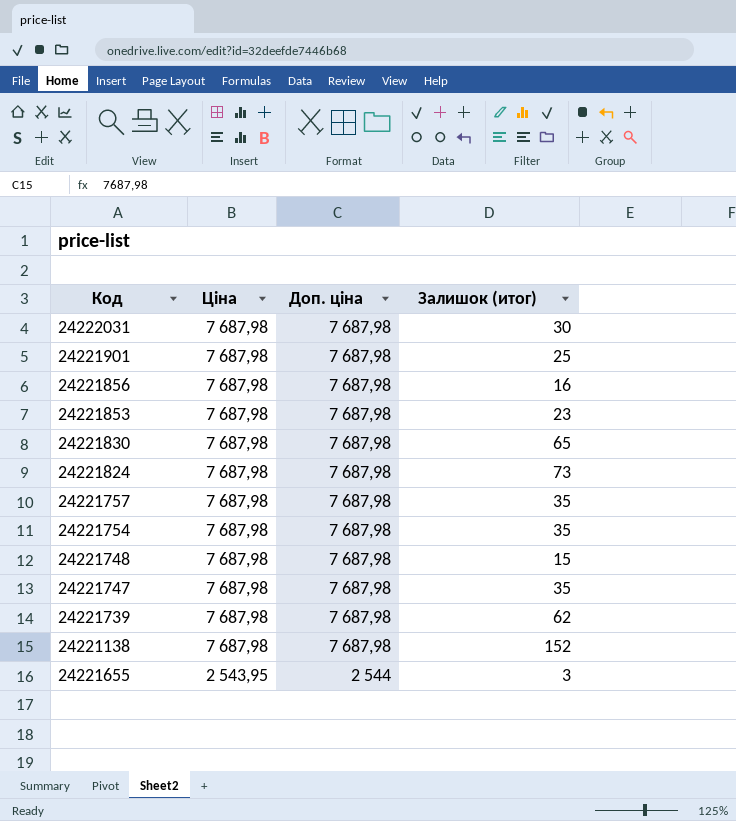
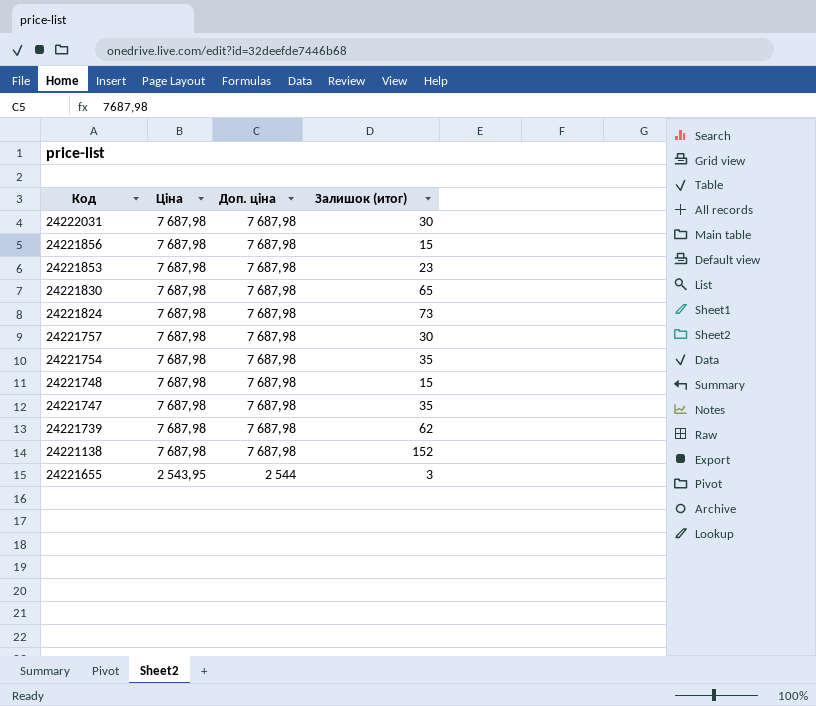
row 24221901: 7 687,98 | 7 687,98 | 25 -> none
24221856 | Залишок (итог): 16 -> 15
24221757 | Залишок (итог): 35 -> 30

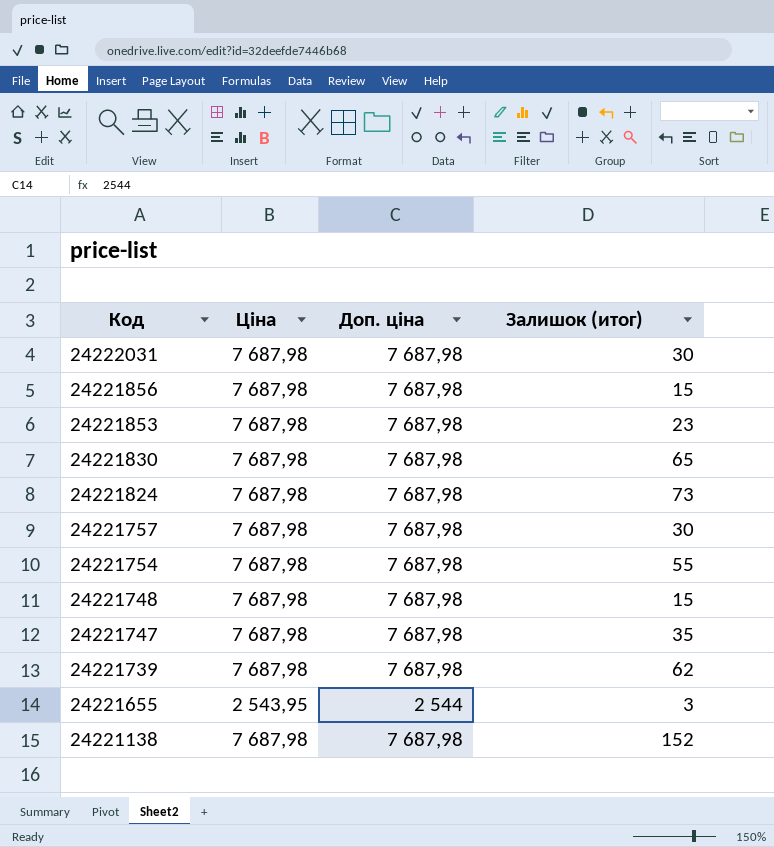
row order: Ціна descending -> Код descending
24221754 | Залишок (итог): 35 -> 55

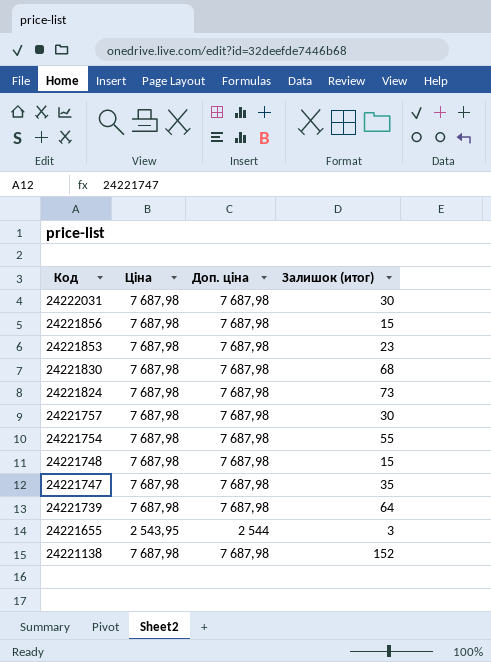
24221830 | Залишок (итог): 65 -> 68
24221739 | Залишок (итог): 62 -> 64

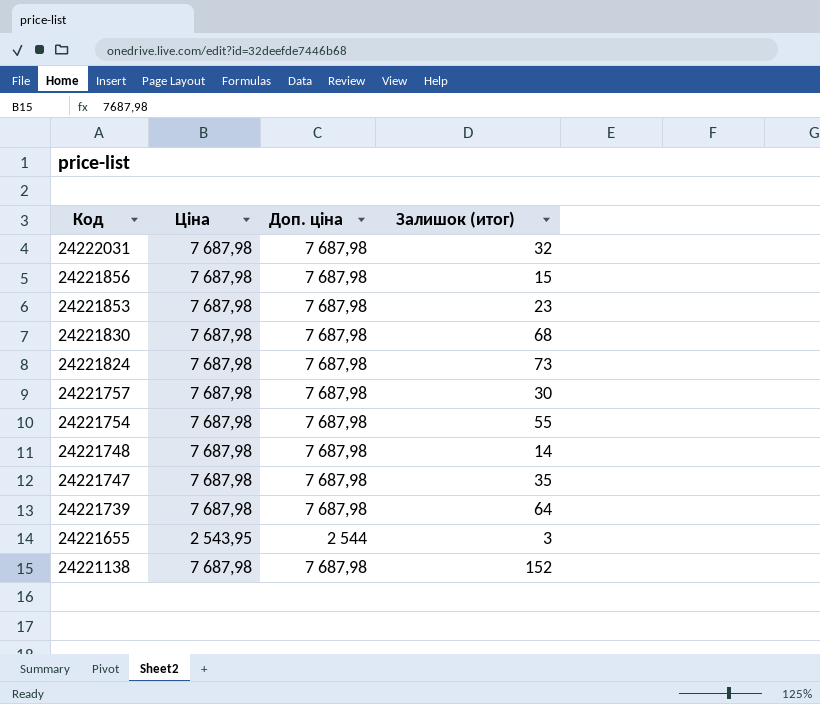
24222031 | Залишок (итог): 30 -> 32
24221748 | Залишок (итог): 15 -> 14

